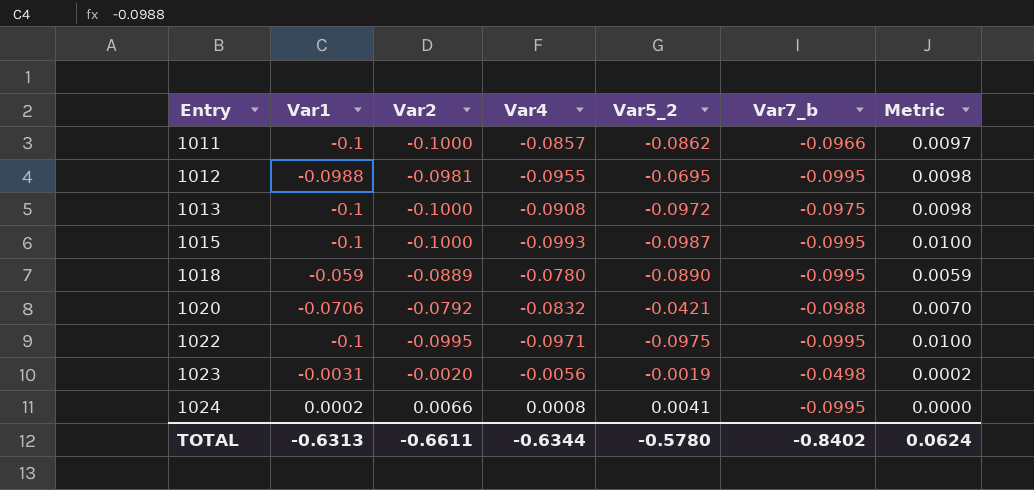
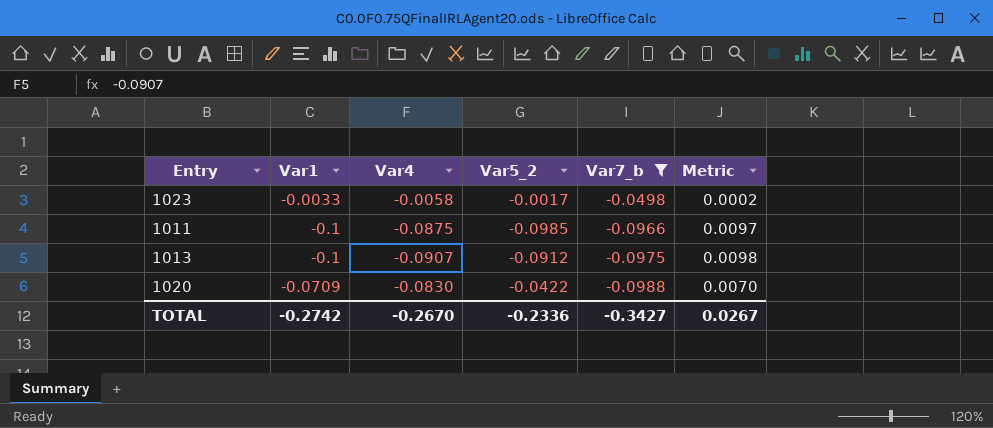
filter: none -> Var7_b != -0.0995
row order: Entry ascending -> Var7_b descending
column Var2 | position: 3 -> none
1023 | Var1: -0.0031 -> -0.0033
1023 | Var4: -0.0056 -> -0.0058
1023 | Var5_2: -0.0019 -> -0.0017
1011 | Var4: -0.0857 -> -0.0875
1011 | Var5_2: -0.0862 -> -0.0985
1013 | Var4: -0.0908 -> -0.0907
1013 | Var5_2: -0.0972 -> -0.0912
1020 | Var1: -0.0706 -> -0.0709
1020 | Var4: -0.0832 -> -0.0830
1020 | Var5_2: -0.0421 -> -0.0422
TOTAL | Var1: -0.6313 -> -0.2742
TOTAL | Var4: -0.6344 -> -0.2670
TOTAL | Var5_2: -0.5780 -> -0.2336
TOTAL | Var7_b: -0.8402 -> -0.3427
TOTAL | Metric: 0.0624 -> 0.0267

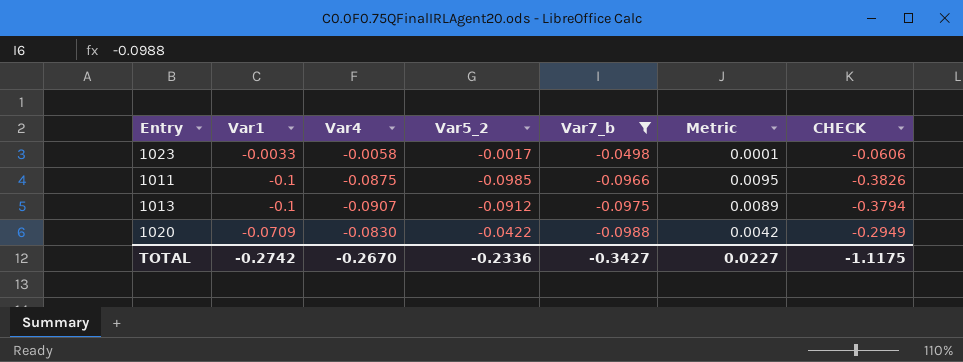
column Metric | formula: [Var1] * [Var7_b] -> [Var5_2] * [Var7_b]
column CHECK | formula: none -> [Var1] + [Var4] + [Var5_2] + [Var7_b]
TOTAL | Metric: 0.0267 -> 0.0227

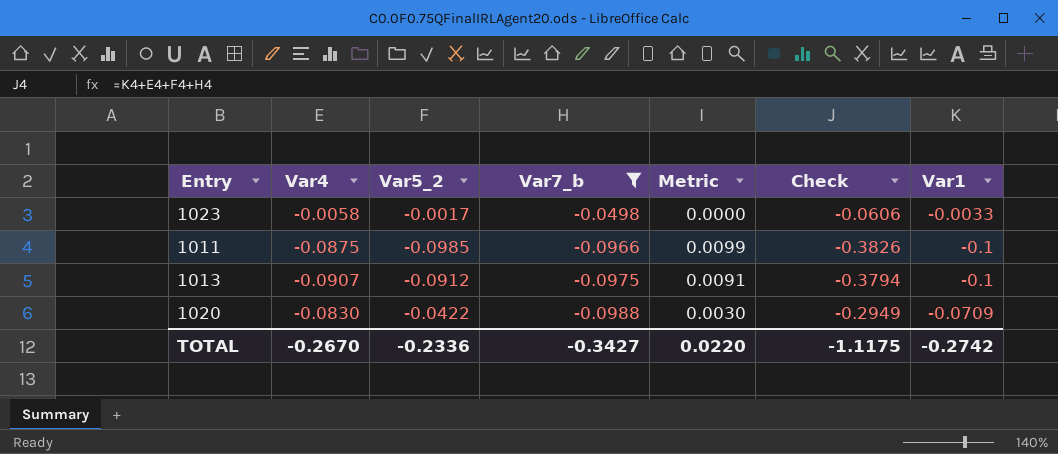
column Metric | formula: [Var5_2] * [Var7_b] -> [Var5_2] * [Var1]
column name: CHECK -> Check
column Var1 | position: 2 -> 7
TOTAL | Metric: 0.0227 -> 0.0220

